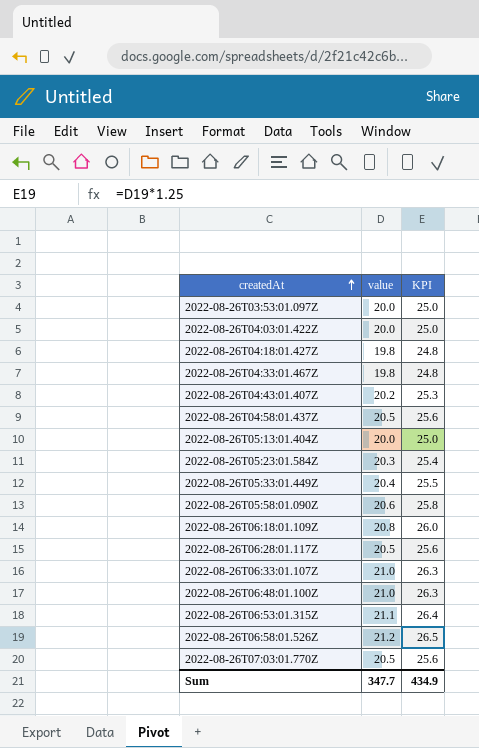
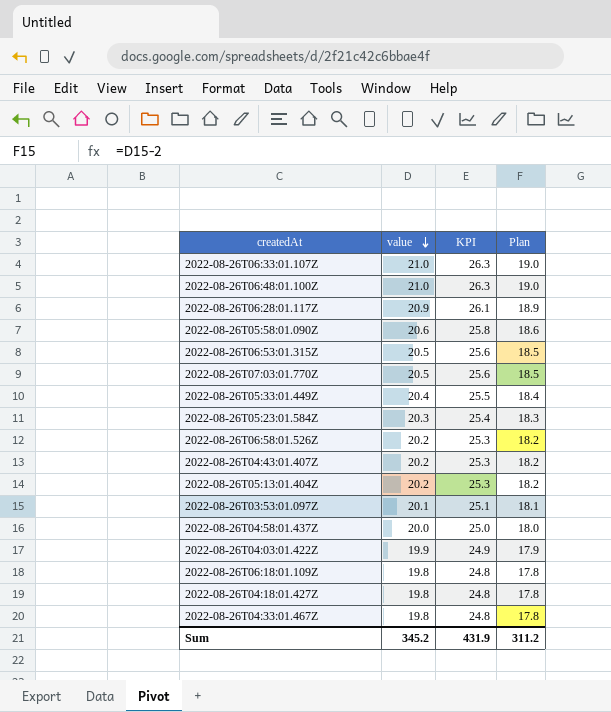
row order: createdAt ascending -> value descending
column Plan | formula: none -> [value] - 2
2022-08-26T06:28:01.117Z | value: 20.5 -> 20.9
2022-08-26T06:28:01.117Z | KPI: 25.6 -> 26.1
2022-08-26T06:53:01.315Z | value: 21.1 -> 20.5
2022-08-26T06:53:01.315Z | KPI: 26.4 -> 25.6
2022-08-26T06:58:01.526Z | value: 21.2 -> 20.2
2022-08-26T06:58:01.526Z | KPI: 26.5 -> 25.3
2022-08-26T05:13:01.404Z | value: 20.0 -> 20.2
2022-08-26T05:13:01.404Z | KPI: 25.0 -> 25.3
2022-08-26T03:53:01.097Z | value: 20.0 -> 20.1
2022-08-26T03:53:01.097Z | KPI: 25.0 -> 25.1
2022-08-26T04:58:01.437Z | value: 20.5 -> 20.0
2022-08-26T04:58:01.437Z | KPI: 25.6 -> 25.0
2022-08-26T04:03:01.422Z | value: 20.0 -> 19.9
2022-08-26T04:03:01.422Z | KPI: 25.0 -> 24.9
2022-08-26T06:18:01.109Z | value: 20.8 -> 19.8
2022-08-26T06:18:01.109Z | KPI: 26.0 -> 24.8
Sum | value: 347.7 -> 345.2
Sum | KPI: 434.9 -> 431.9

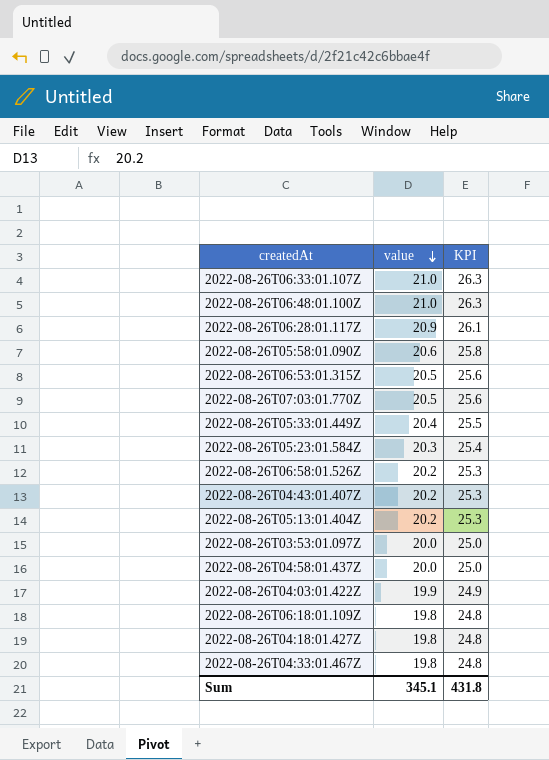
column Plan | formula: [value] - 2 -> none
2022-08-26T03:53:01.097Z | value: 20.1 -> 20.0
2022-08-26T03:53:01.097Z | KPI: 25.1 -> 25.0
Sum | value: 345.2 -> 345.1
Sum | KPI: 431.9 -> 431.8

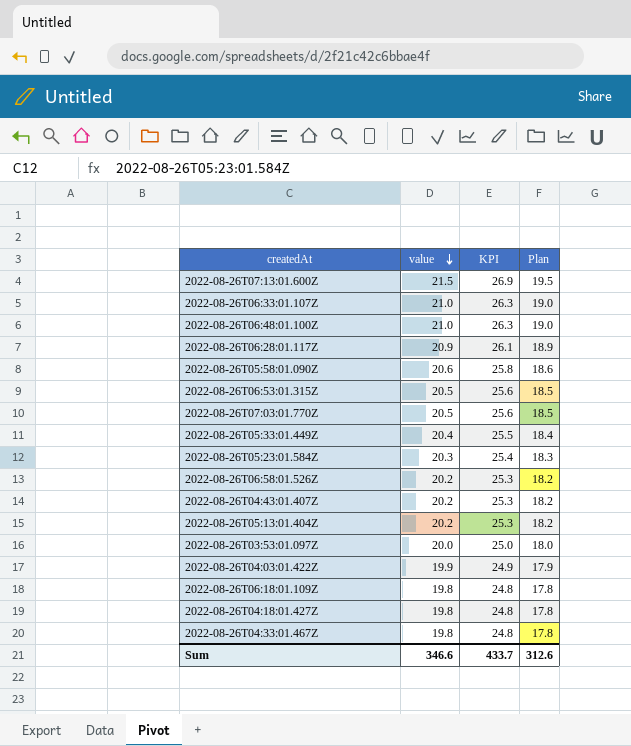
column Plan | formula: none -> [value] - 2
row 2022-08-26T04:58:01.437Z: 20.0 | 25.0 -> none
row 2022-08-26T07:13:01.600Z: none -> 21.5 | 26.9 | 19.5
Sum | value: 345.1 -> 346.6
Sum | KPI: 431.8 -> 433.7

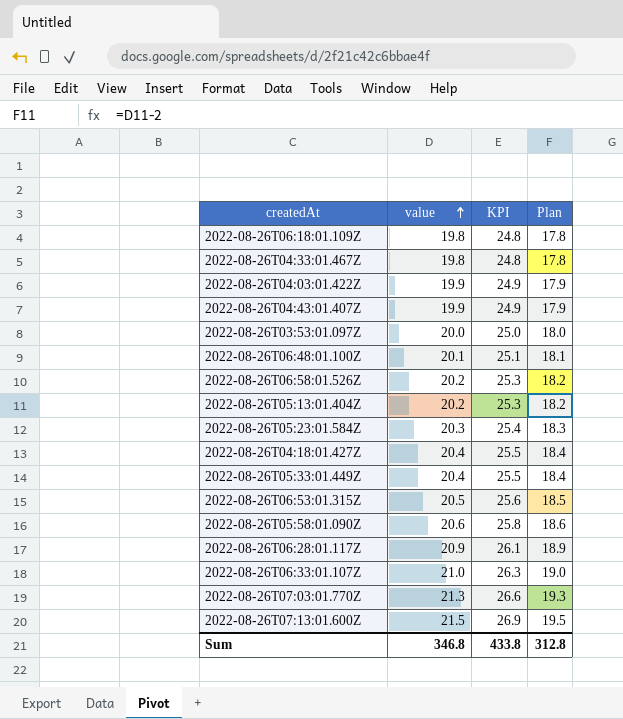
row order: value descending -> value ascending
2022-08-26T04:43:01.407Z | value: 20.2 -> 19.9
2022-08-26T04:43:01.407Z | KPI: 25.3 -> 24.9
2022-08-26T04:43:01.407Z | Plan: 18.2 -> 17.9
2022-08-26T06:48:01.100Z | value: 21.0 -> 20.1
2022-08-26T06:48:01.100Z | KPI: 26.3 -> 25.1
2022-08-26T06:48:01.100Z | Plan: 19.0 -> 18.1
2022-08-26T04:18:01.427Z | value: 19.8 -> 20.4
2022-08-26T04:18:01.427Z | KPI: 24.8 -> 25.5
2022-08-26T04:18:01.427Z | Plan: 17.8 -> 18.4
2022-08-26T07:03:01.770Z | value: 20.5 -> 21.3
2022-08-26T07:03:01.770Z | KPI: 25.6 -> 26.6
2022-08-26T07:03:01.770Z | Plan: 18.5 -> 19.3
Sum | value: 346.6 -> 346.8
Sum | KPI: 433.7 -> 433.8
Sum | Plan: 312.6 -> 312.8

